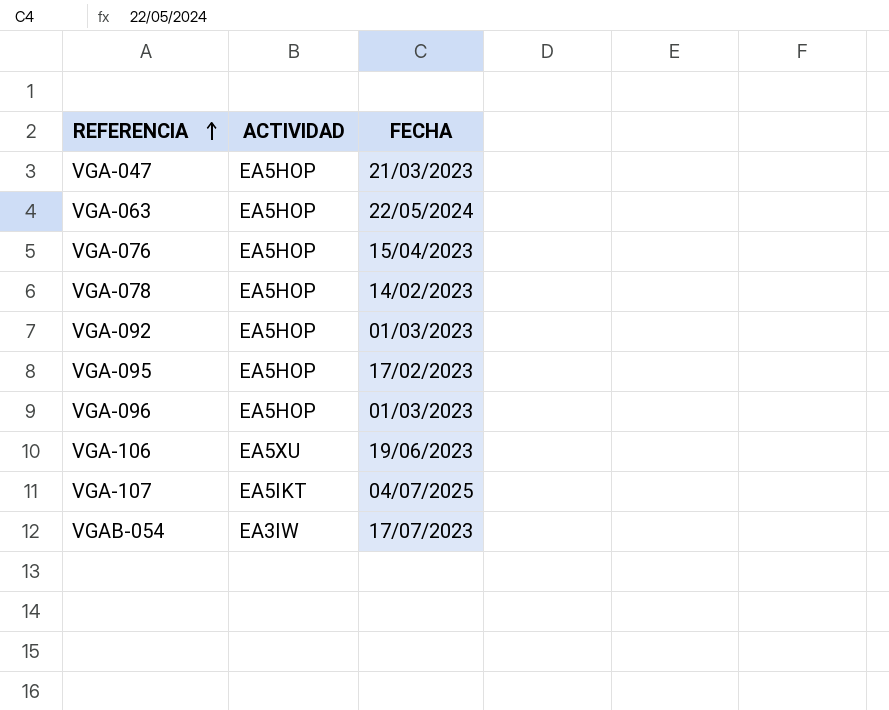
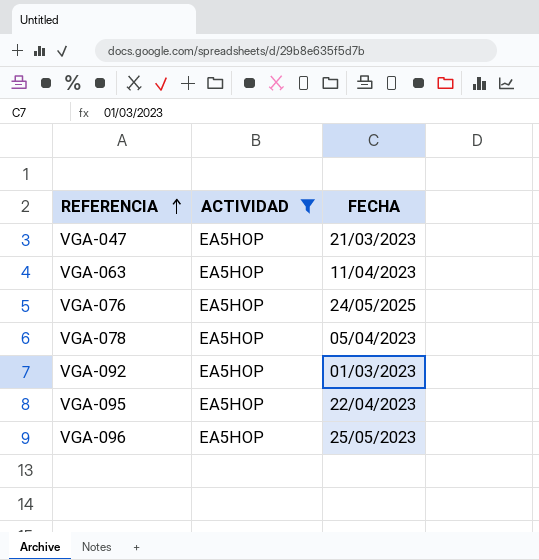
filter: none -> ACTIVIDAD = EA5HOP
VGA-063 | FECHA: 22/05/2024 -> 11/04/2023
VGA-076 | FECHA: 15/04/2023 -> 24/05/2025
VGA-078 | FECHA: 14/02/2023 -> 05/04/2023
VGA-095 | FECHA: 17/02/2023 -> 22/04/2023
VGA-096 | FECHA: 01/03/2023 -> 25/05/2023

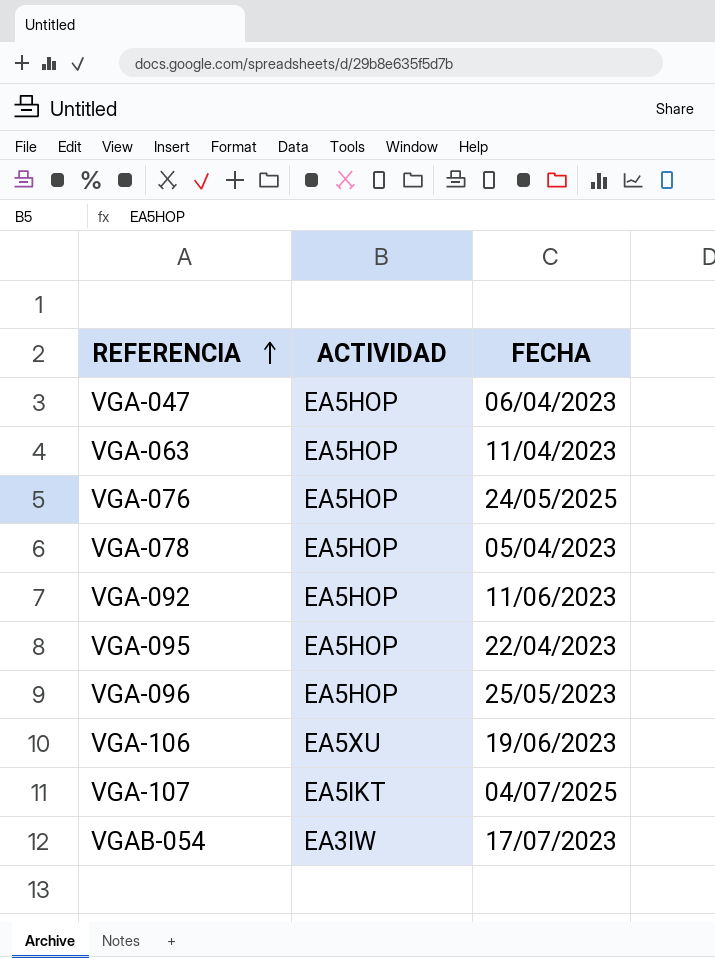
filter: ACTIVIDAD = EA5HOP -> none
VGA-047 | FECHA: 21/03/2023 -> 06/04/2023
VGA-092 | FECHA: 01/03/2023 -> 11/06/2023

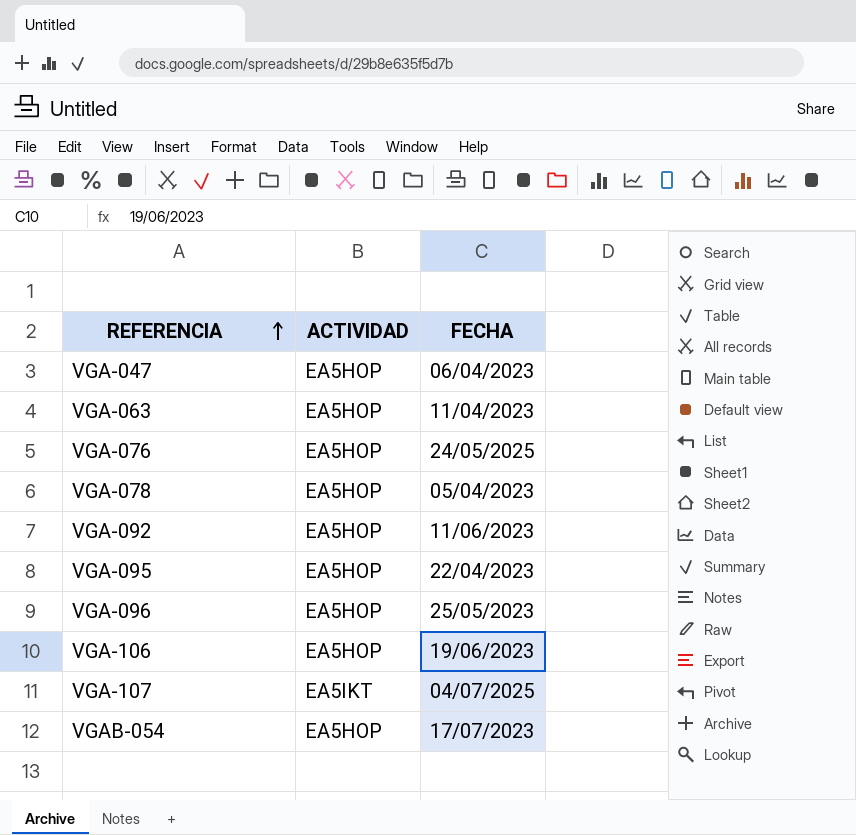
VGA-106 | ACTIVIDAD: EA5XU -> EA5HOP
VGAB-054 | ACTIVIDAD: EA3IW -> EA5HOP

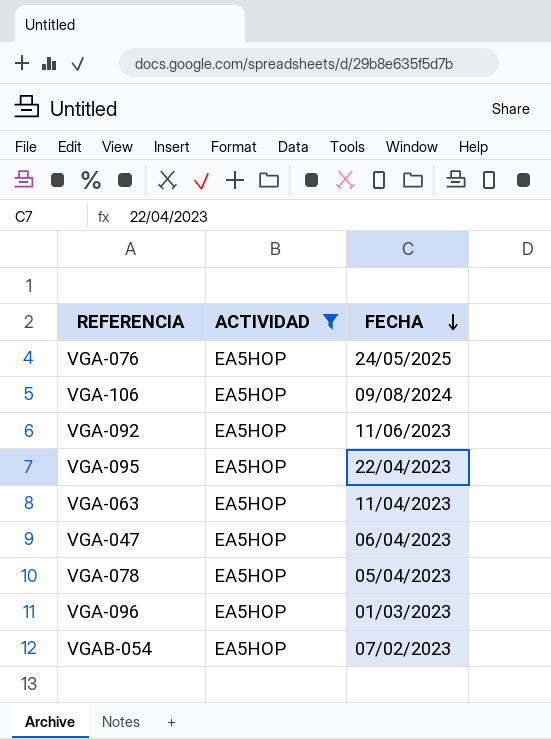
filter: none -> ACTIVIDAD = EA5HOP
row order: REFERENCIA ascending -> FECHA descending
VGA-106 | FECHA: 19/06/2023 -> 09/08/2024
VGA-096 | FECHA: 25/05/2023 -> 01/03/2023
VGAB-054 | FECHA: 17/07/2023 -> 07/02/2023

